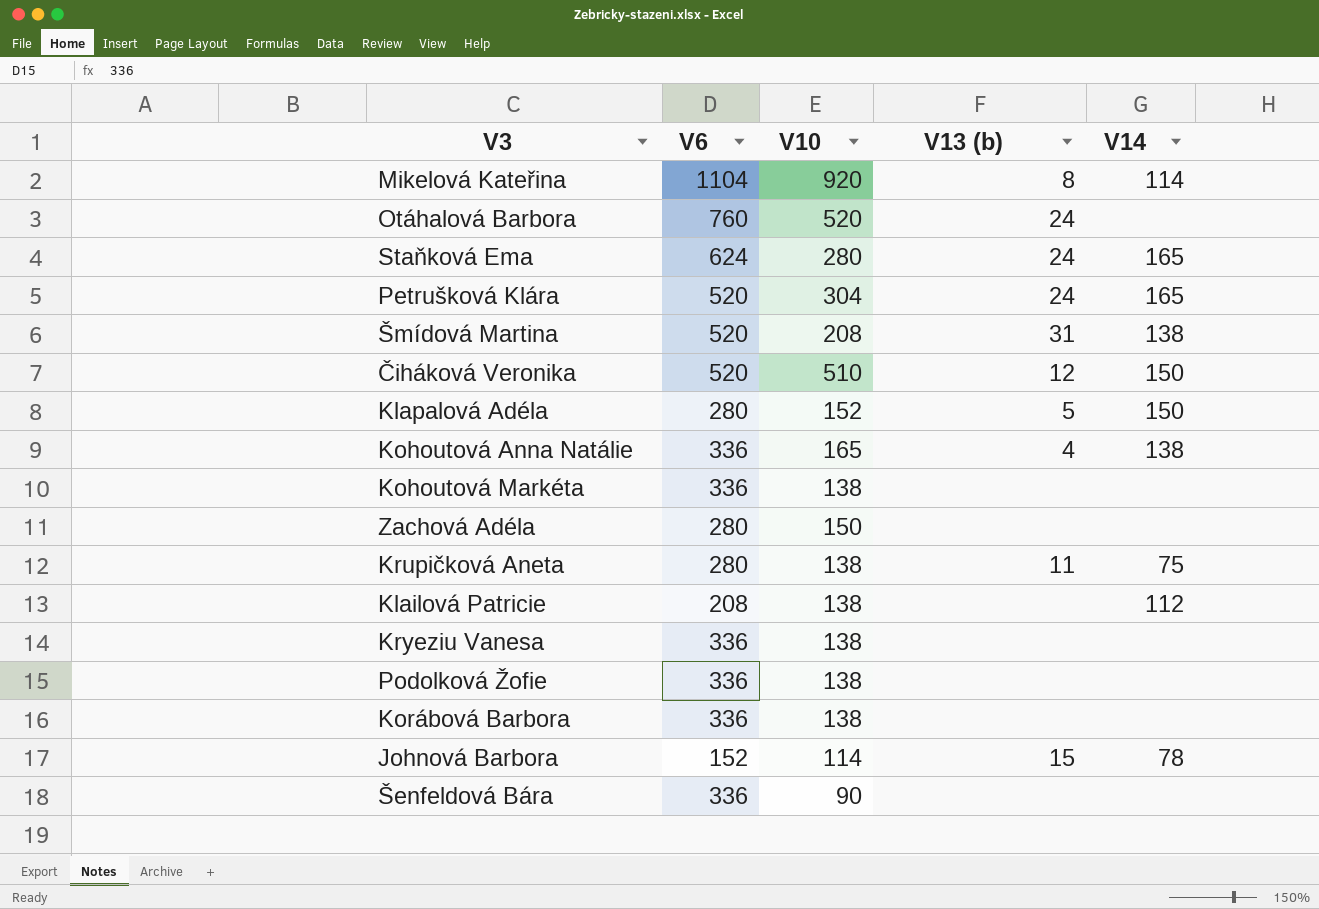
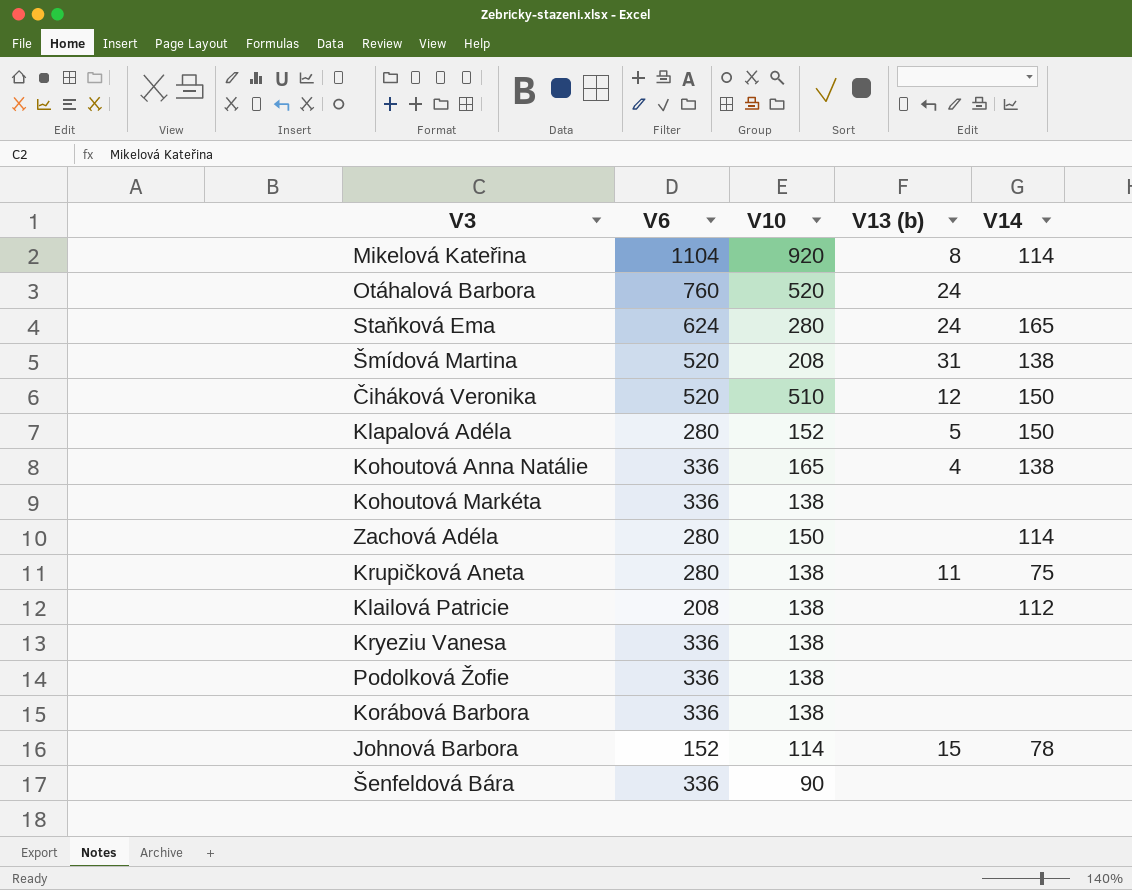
row Petrušková Klára: 520 | 304 | 24 | 165 -> none
Zachová Adéla | V14: none -> 114

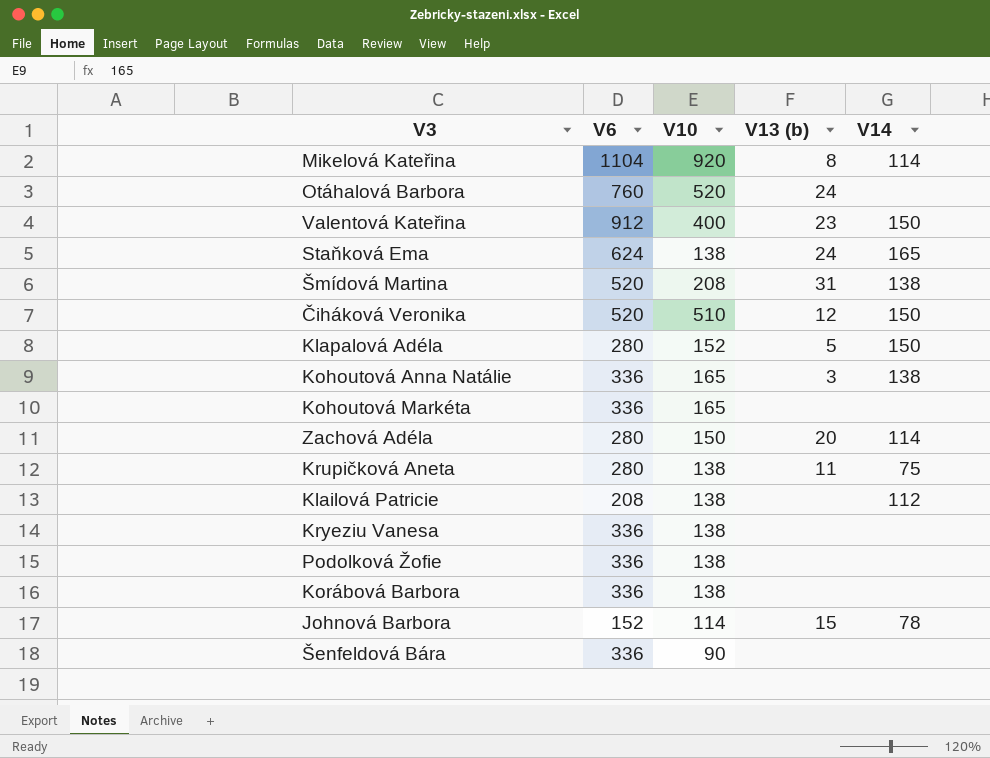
row Valentová Kateřina: none -> 912 | 400 | 23 | 150
Staňková Ema | V10: 280 -> 138
Kohoutová Anna Natálie | V13 (b): 4 -> 3
Kohoutová Markéta | V10: 138 -> 165
Zachová Adéla | V13 (b): none -> 20

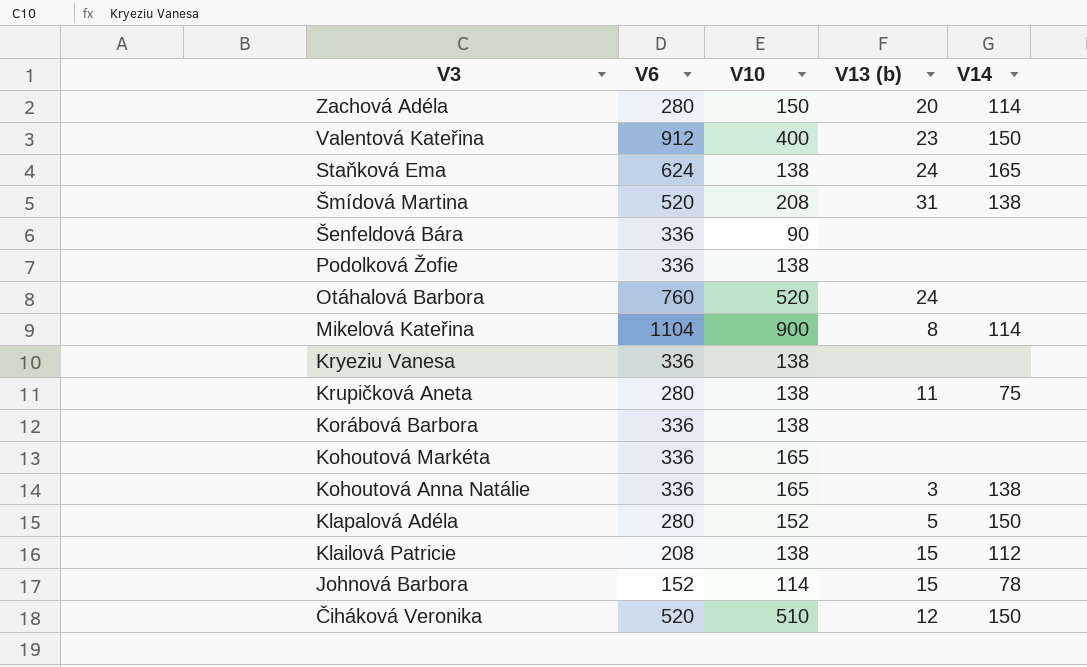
row order: none -> V3 descending
Mikelová Kateřina | V10: 920 -> 900
Klailová Patricie | V13 (b): none -> 15

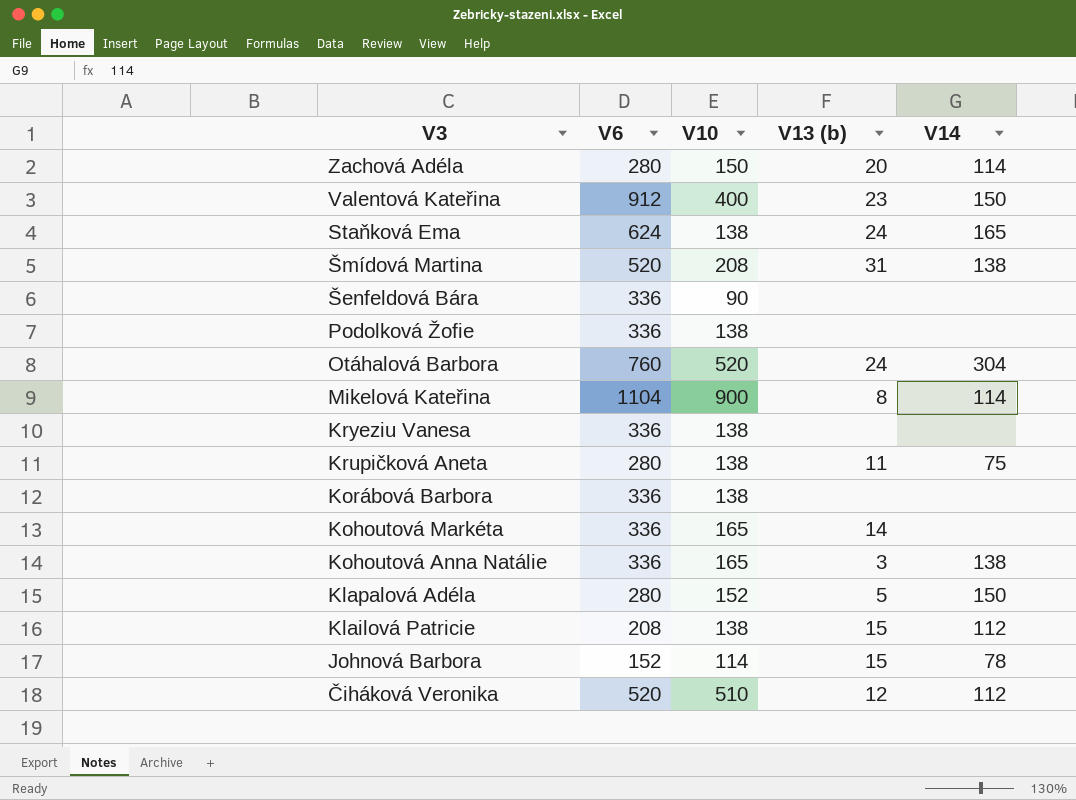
Otáhalová Barbora | V14: none -> 304
Kohoutová Markéta | V13 (b): none -> 14
Čiháková Veronika | V14: 150 -> 112

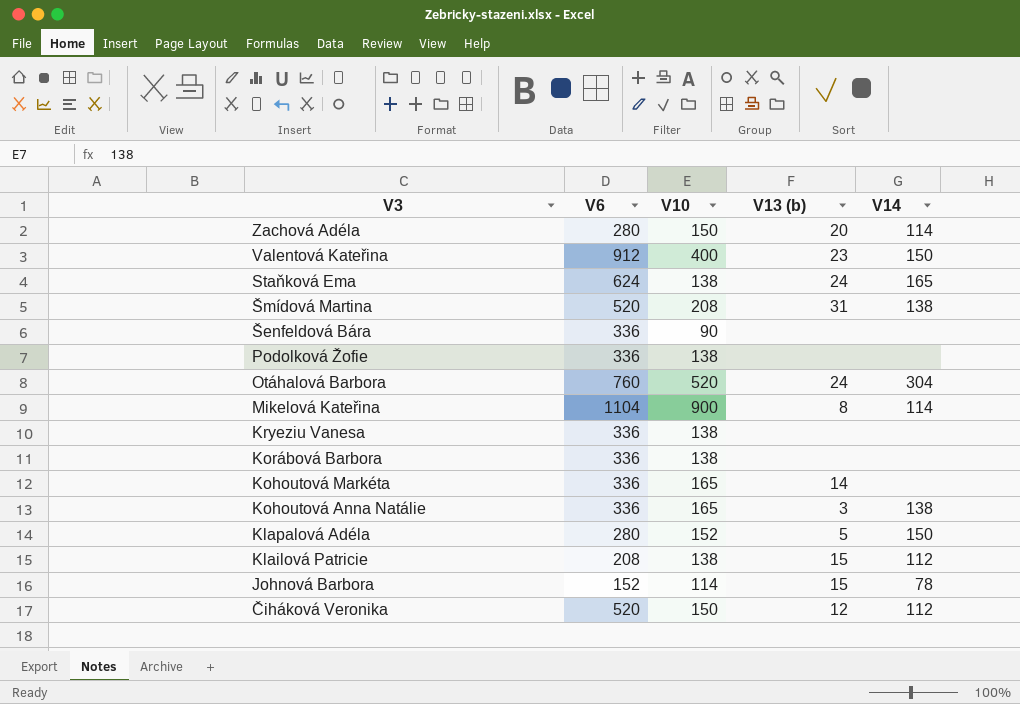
row Krupičková Aneta: 280 | 138 | 11 | 75 -> none
Čiháková Veronika | V10: 510 -> 150

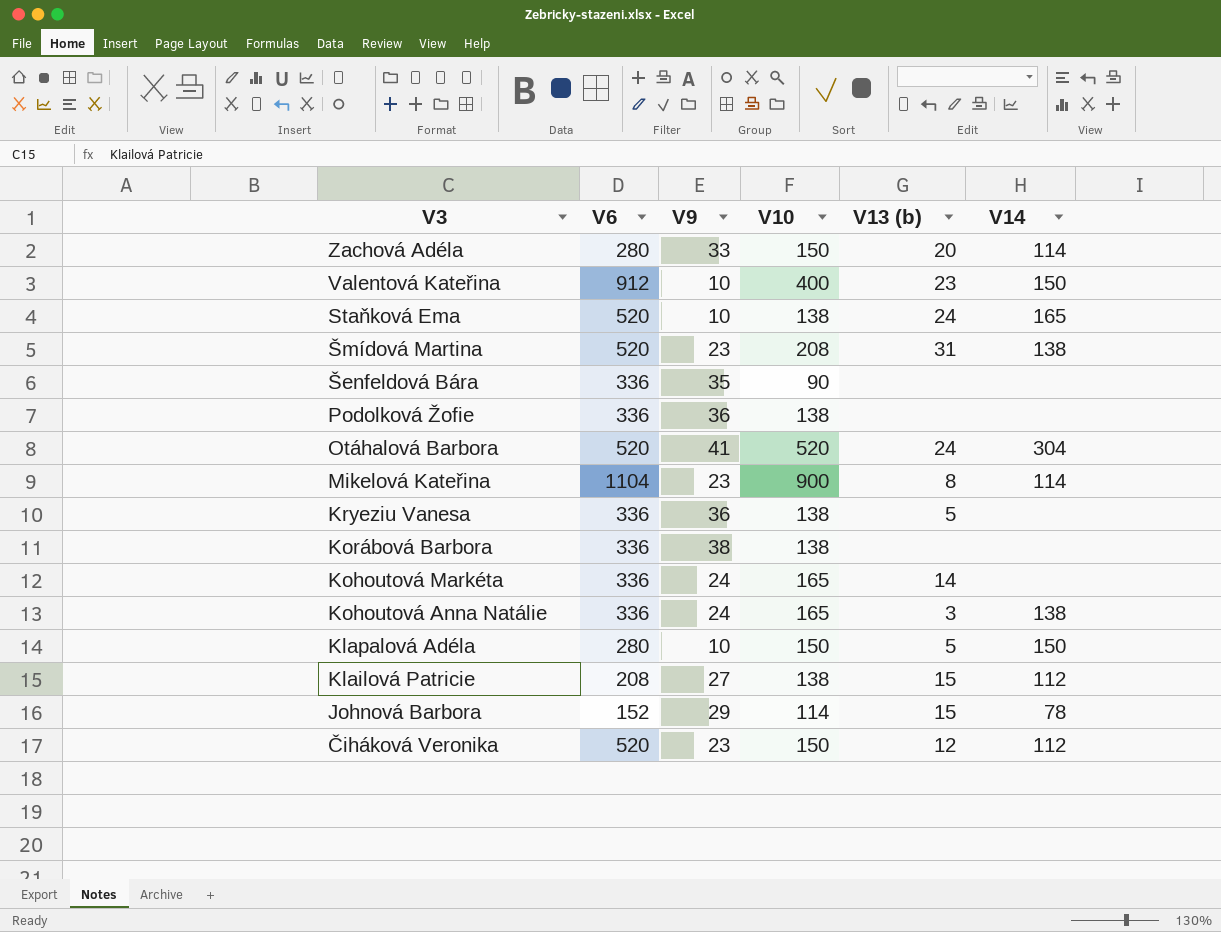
column V9 | position: none -> 3
Staňková Ema | V6: 624 -> 520
Otáhalová Barbora | V6: 760 -> 520
Kryeziu Vanesa | V13 (b): none -> 5
Klapalová Adéla | V10: 152 -> 150

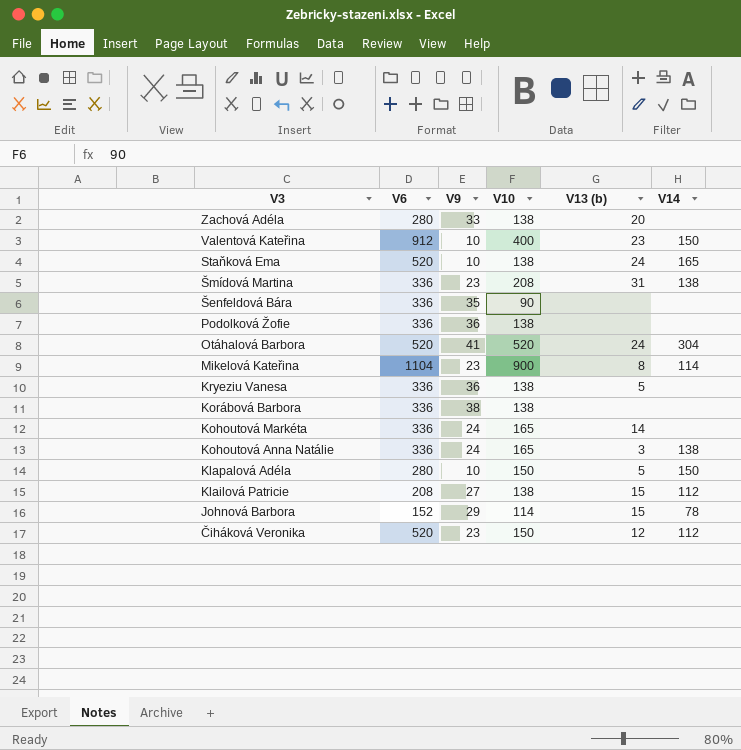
Zachová Adéla | V10: 150 -> 138
Zachová Adéla | V14: 114 -> none
Šmídová Martina | V6: 520 -> 336

